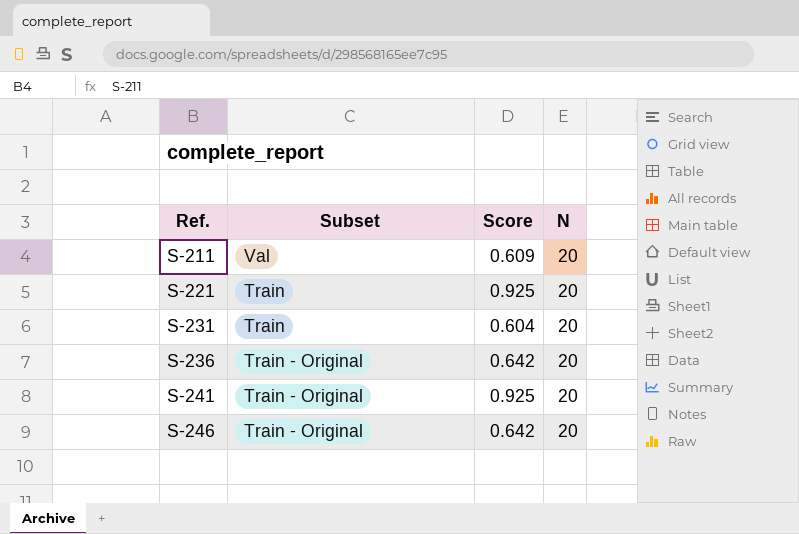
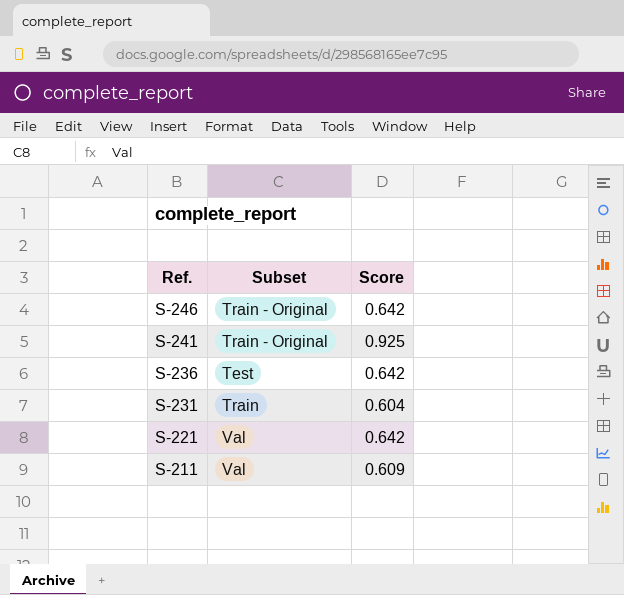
row order: Ref. ascending -> Ref. descending
column N | position: 4 -> none
S-236 | Subset: Train - Original -> Test
S-221 | Subset: Train -> Val
S-221 | Score: 0.925 -> 0.642

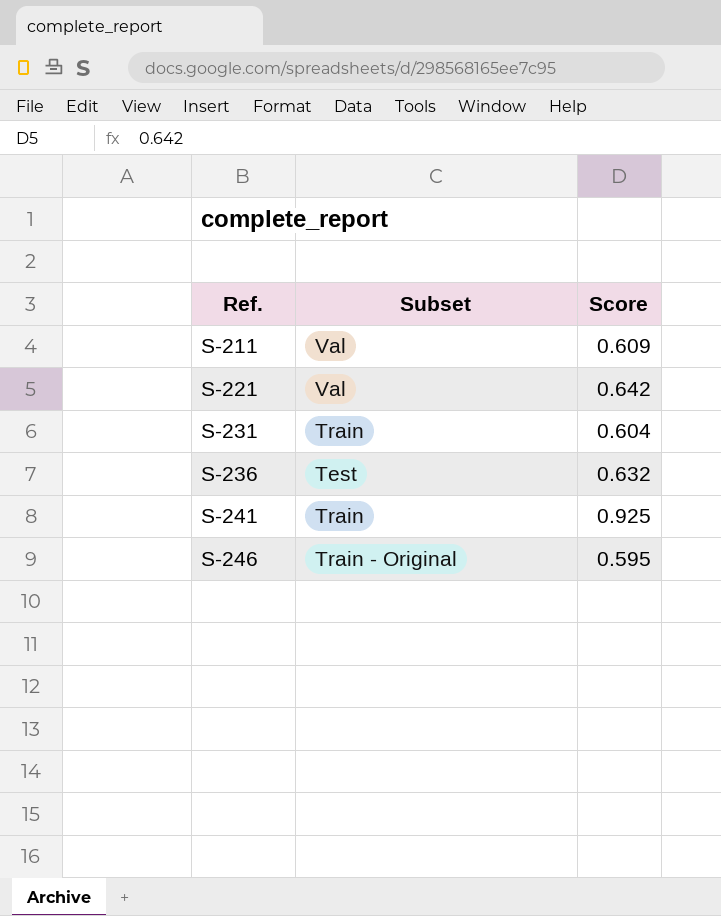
row order: Ref. descending -> Ref. ascending
S-236 | Score: 0.642 -> 0.632
S-241 | Subset: Train - Original -> Train
S-246 | Score: 0.642 -> 0.595

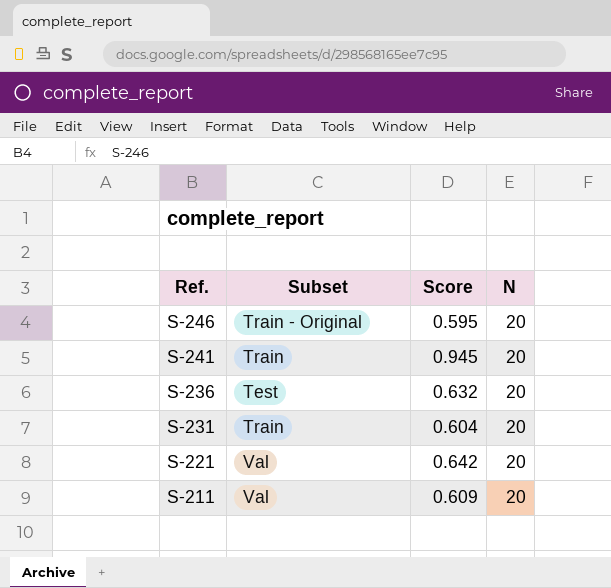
row order: Ref. ascending -> Ref. descending
column N | position: none -> 4
S-241 | Score: 0.925 -> 0.945

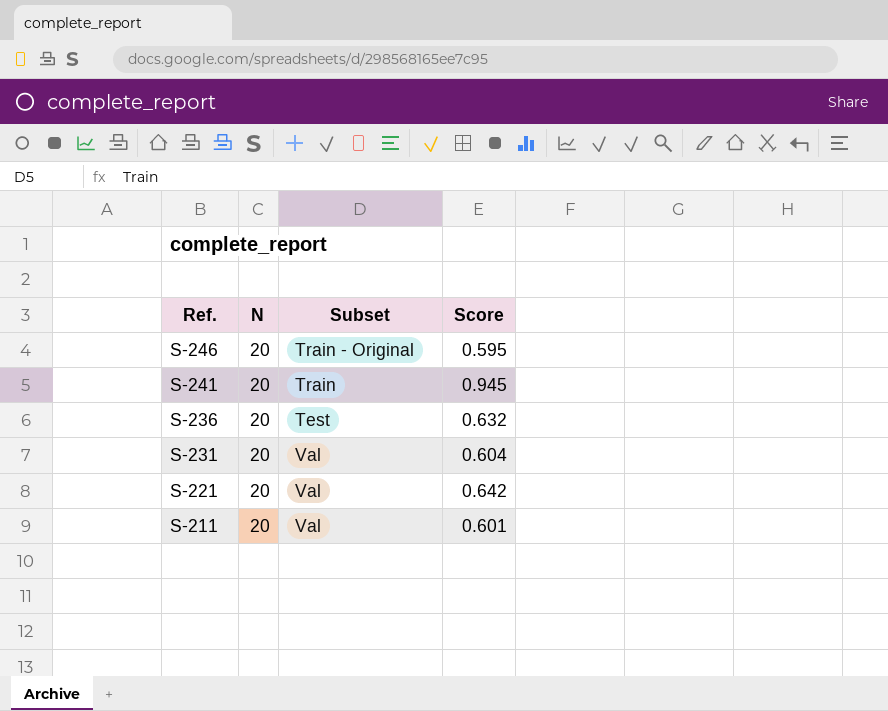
column N | position: 4 -> 2
S-231 | Subset: Train -> Val
S-211 | Score: 0.609 -> 0.601

